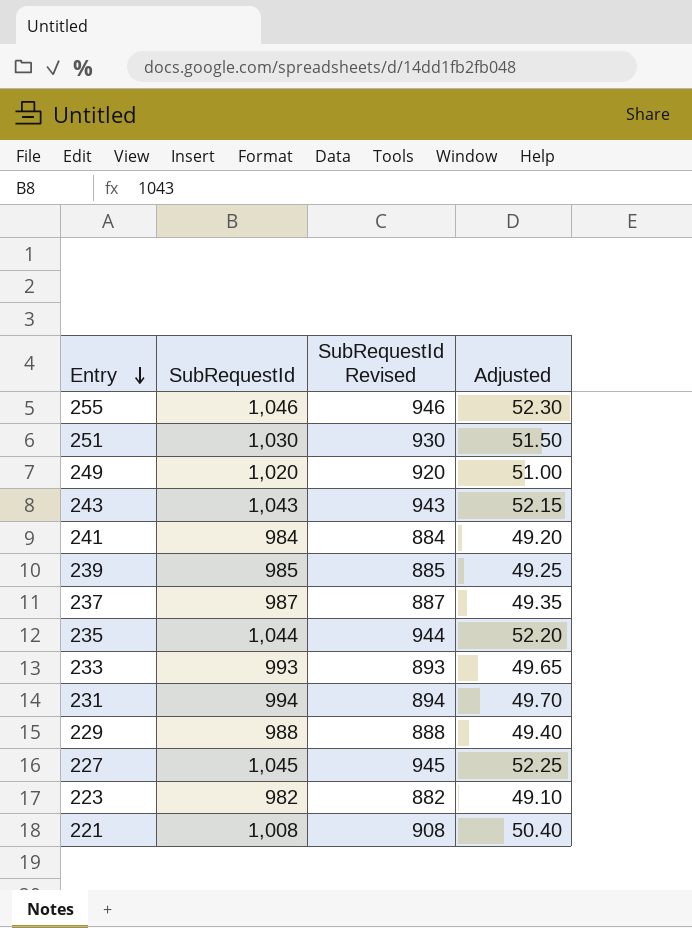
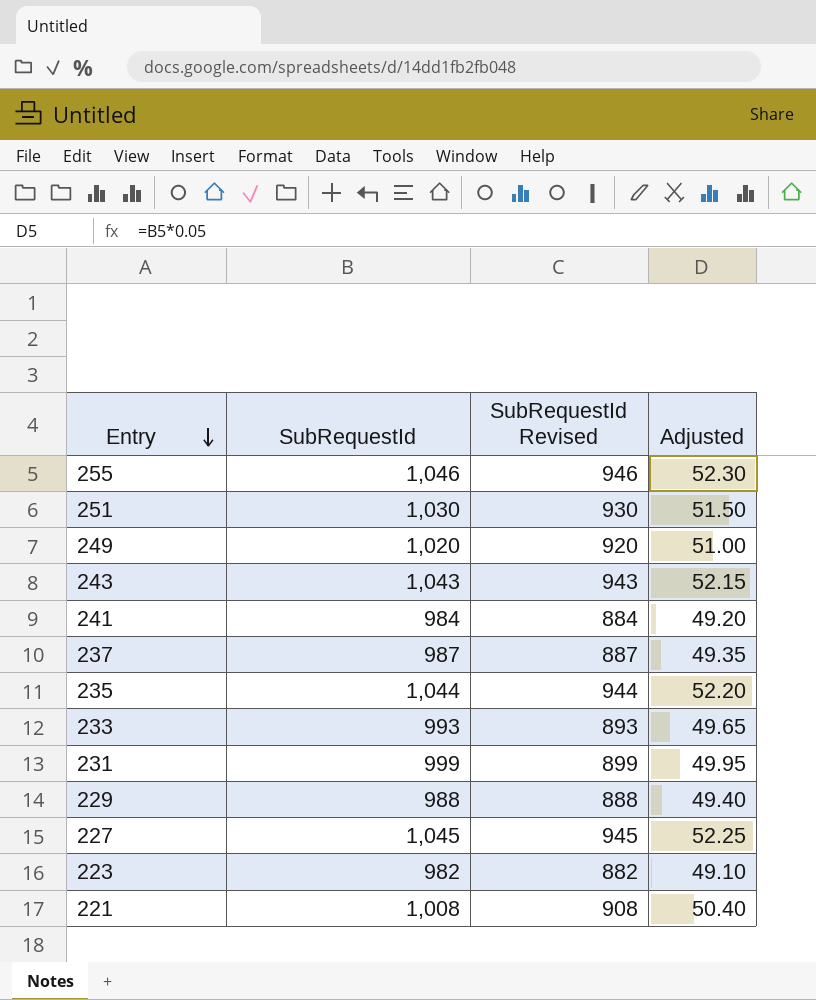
row 239: 985 | 885 | 49.25 -> none
231 | SubRequestId: 994 -> 999
231 | SubRequestId Revised: 894 -> 899
231 | Adjusted: 49.70 -> 49.95

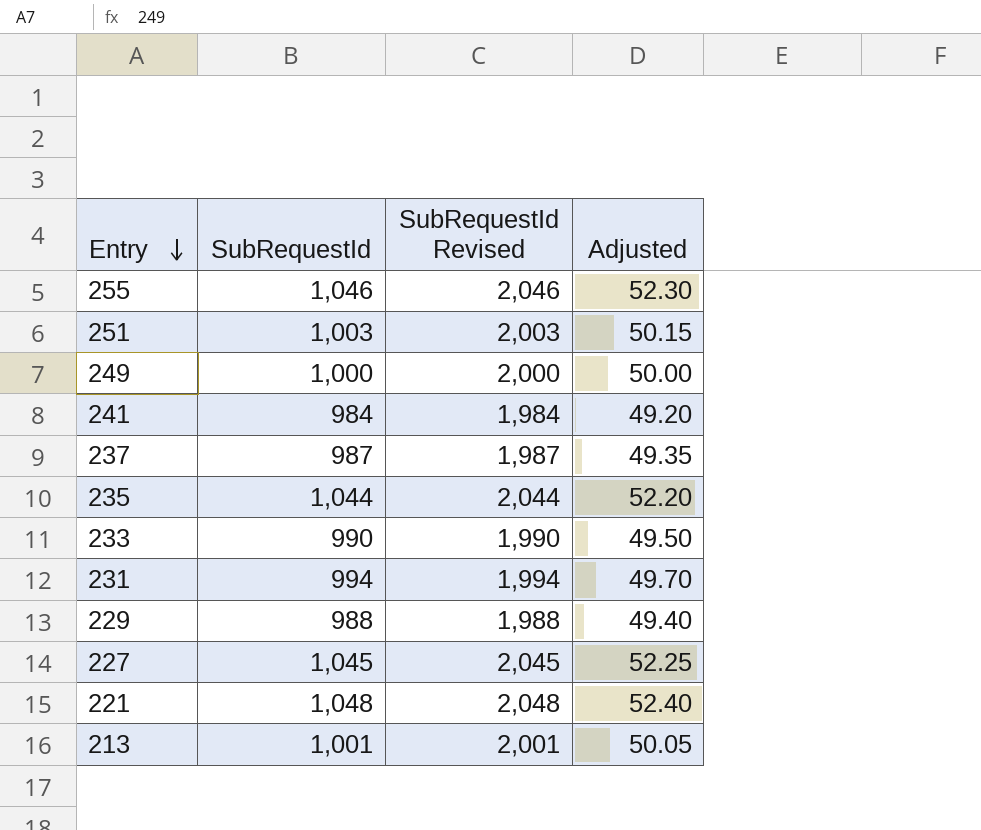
column SubRequestId Revised | formula: [SubRequestId] - 100 -> [SubRequestId] + 1000
row 243: 1,043 | 943 | 52.15 -> none
row 223: 982 | 882 | 49.10 -> none
251 | SubRequestId: 1,030 -> 1,003
251 | Adjusted: 51.50 -> 50.15
249 | SubRequestId: 1,020 -> 1,000
249 | Adjusted: 51.00 -> 50.00
233 | SubRequestId: 993 -> 990
233 | Adjusted: 49.65 -> 49.50
231 | SubRequestId: 999 -> 994
231 | Adjusted: 49.95 -> 49.70
221 | SubRequestId: 1,008 -> 1,048
221 | Adjusted: 50.40 -> 52.40
row 213: none -> 1,001 | 2,001 | 50.05

